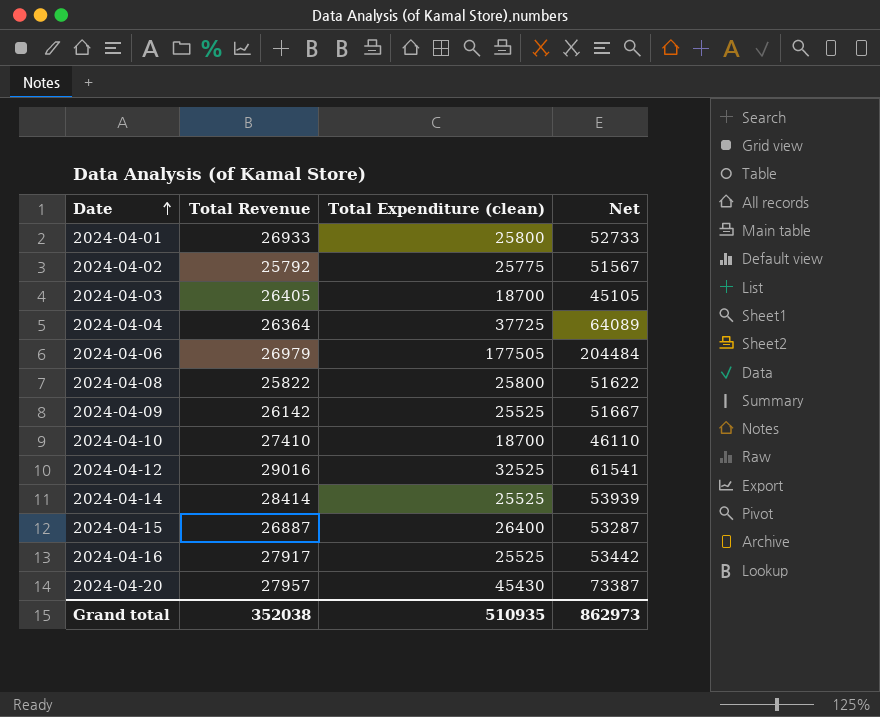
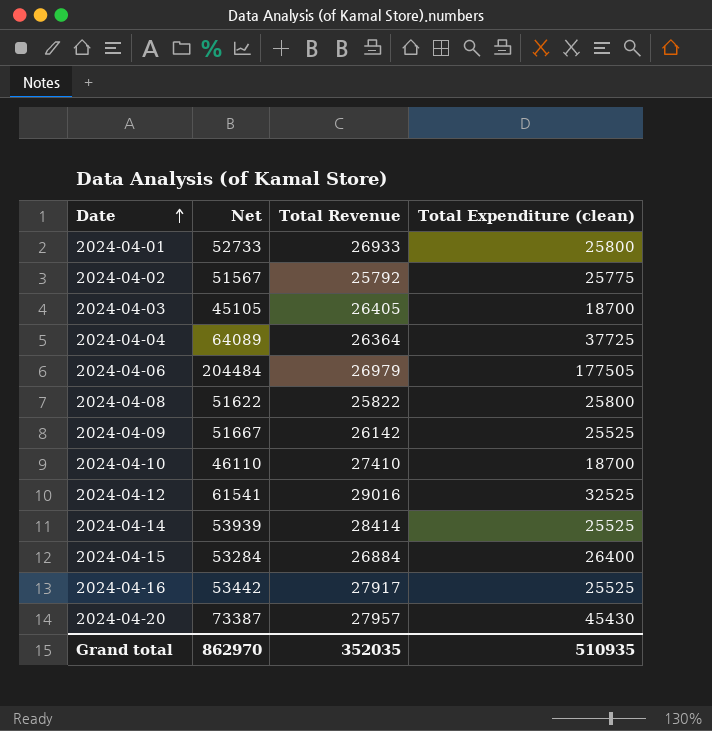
column Net | position: 4 -> 2
2024-04-15 | Net: 53287 -> 53284
2024-04-15 | Total Revenue: 26887 -> 26884
Grand total | Net: 862973 -> 862970
Grand total | Total Revenue: 352038 -> 352035

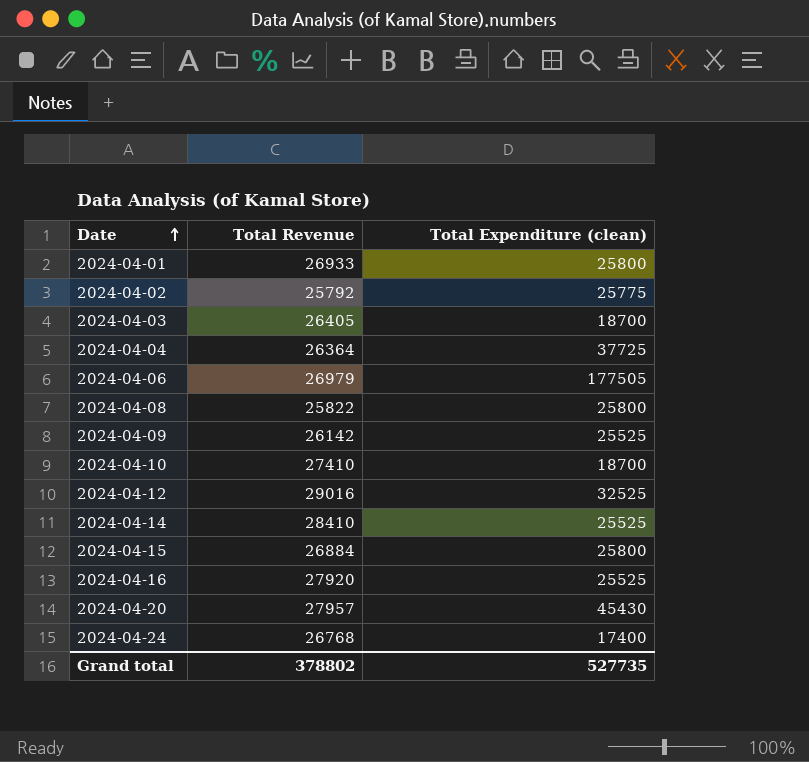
column Net | formula: [Total Revenue] + [Total Expenditure (clean)] -> none
2024-04-14 | Total Revenue: 28414 -> 28410
2024-04-15 | Total Expenditure (clean): 26400 -> 25800
2024-04-16 | Total Revenue: 27917 -> 27920
row 2024-04-24: none -> 26768 | 17400
Grand total | Total Revenue: 352035 -> 378802
Grand total | Total Expenditure (clean): 510935 -> 527735

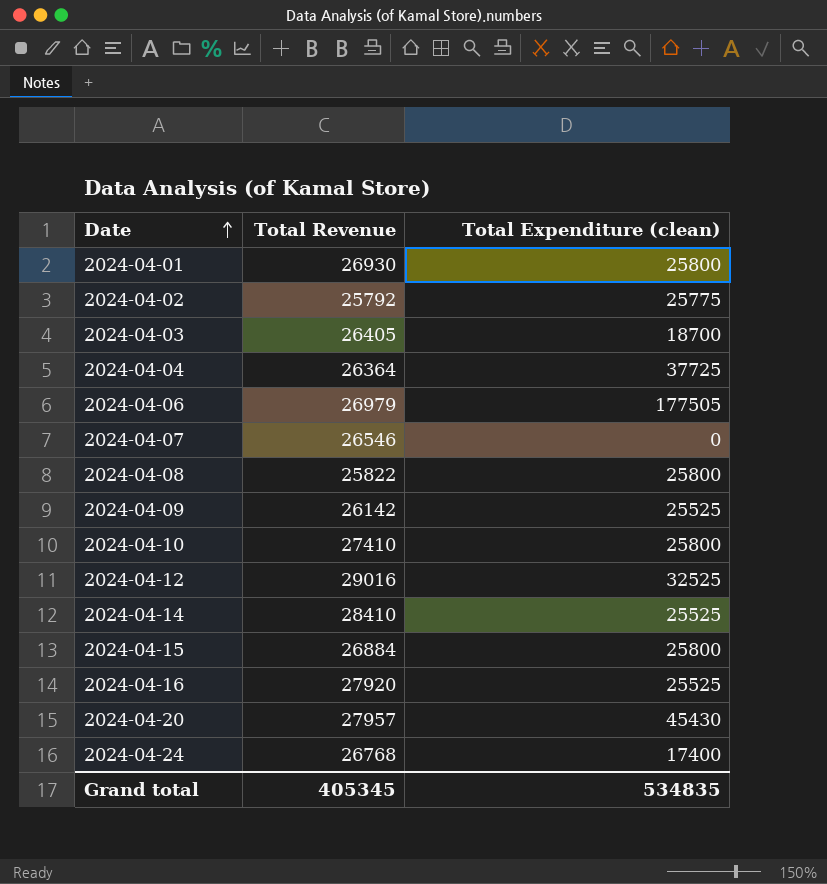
2024-04-01 | Total Revenue: 26933 -> 26930
row 2024-04-07: none -> 26546 | 0
2024-04-10 | Total Expenditure (clean): 18700 -> 25800
Grand total | Total Revenue: 378802 -> 405345
Grand total | Total Expenditure (clean): 527735 -> 534835

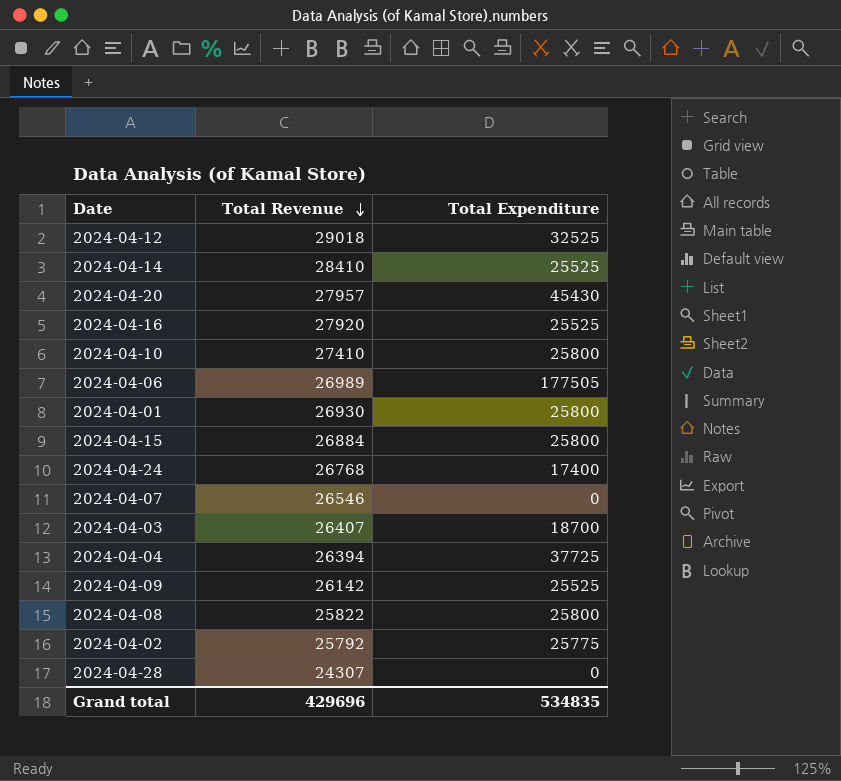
row order: Date ascending -> Total Revenue descending
column name: Total Expenditure (clean) -> Total Expenditure
2024-04-12 | Total Revenue: 29016 -> 29018
2024-04-06 | Total Revenue: 26979 -> 26989
2024-04-03 | Total Revenue: 26405 -> 26407
2024-04-04 | Total Revenue: 26364 -> 26394
row 2024-04-28: none -> 24307 | 0
Grand total | Total Revenue: 405345 -> 429696

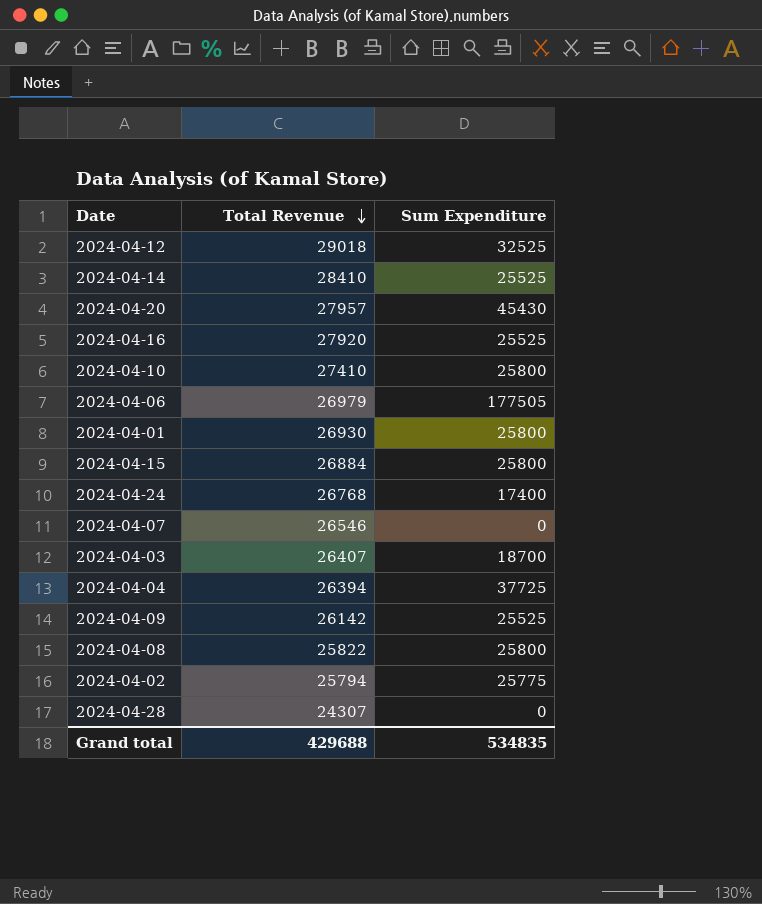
column name: Total Expenditure -> Sum Expenditure
2024-04-06 | Total Revenue: 26989 -> 26979
2024-04-02 | Total Revenue: 25792 -> 25794
Grand total | Total Revenue: 429696 -> 429688

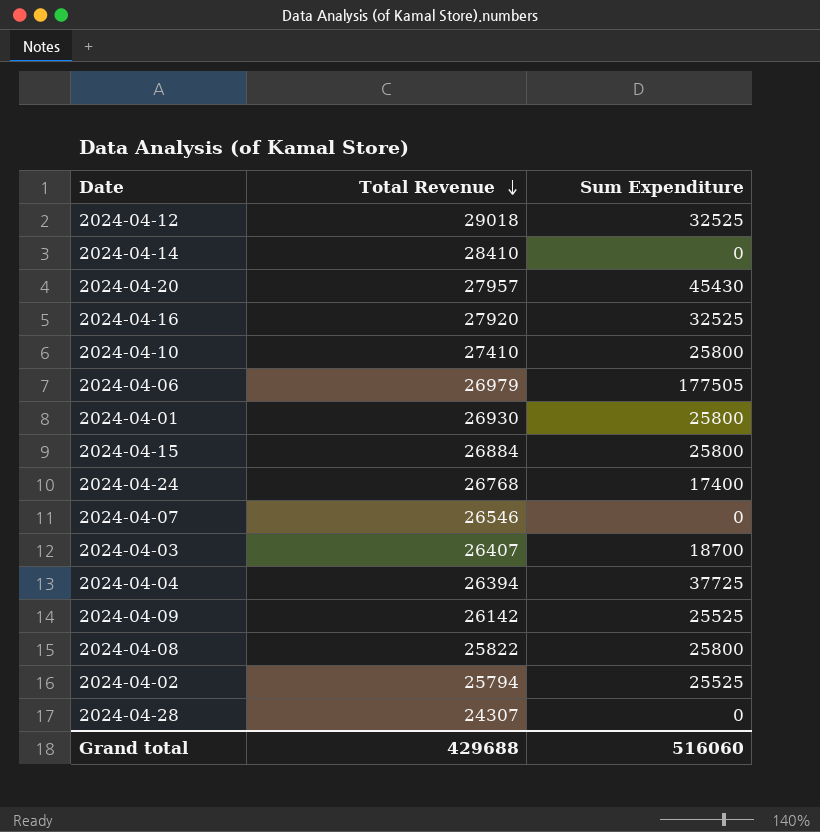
2024-04-14 | Sum Expenditure: 25525 -> 0
2024-04-16 | Sum Expenditure: 25525 -> 32525
2024-04-02 | Sum Expenditure: 25775 -> 25525
Grand total | Sum Expenditure: 534835 -> 516060

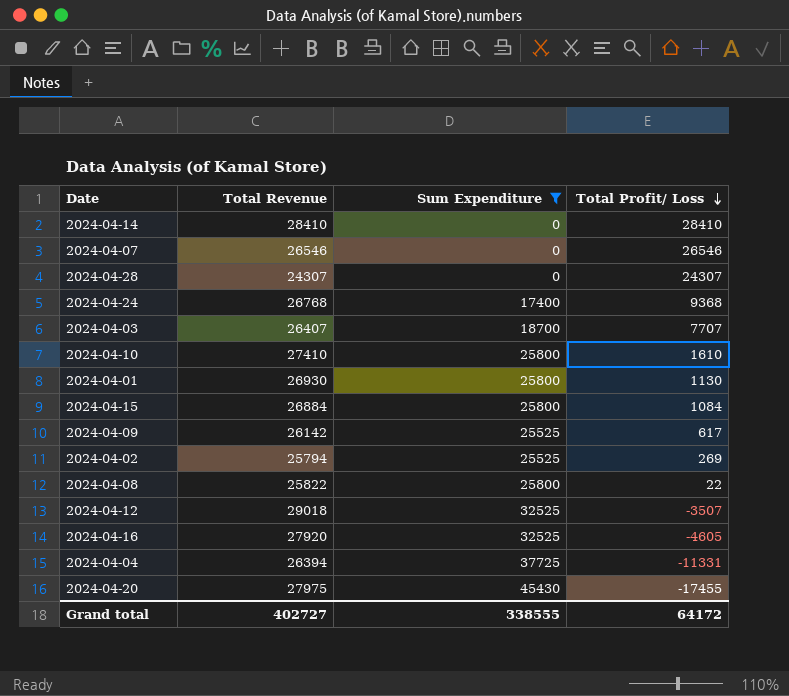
filter: none -> Sum Expenditure != 177505
row order: Total Revenue descending -> Total Profit/ Loss descending
column Total Profit/ Loss | formula: none -> [Total Revenue] - [Sum Expenditure]
2024-04-20 | Total Revenue: 27957 -> 27975
Grand total | Total Revenue: 429688 -> 402727
Grand total | Sum Expenditure: 516060 -> 338555

